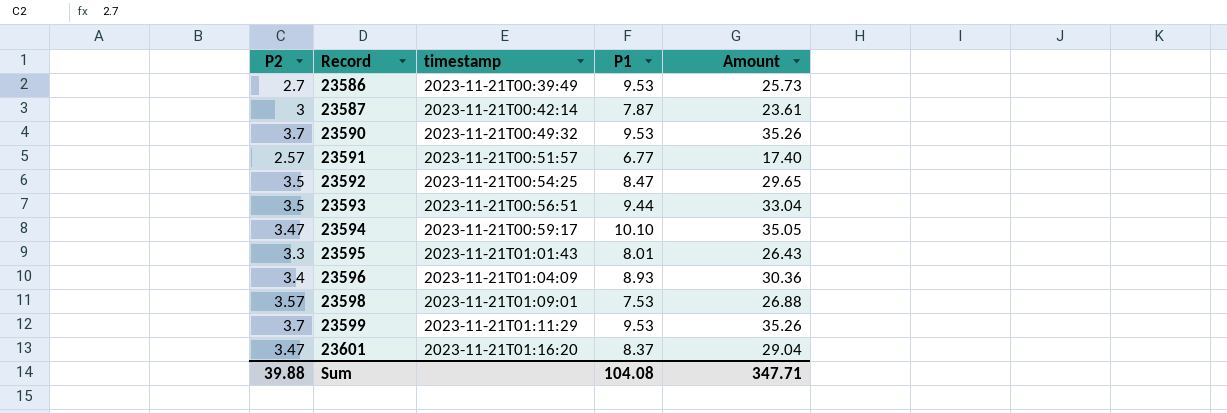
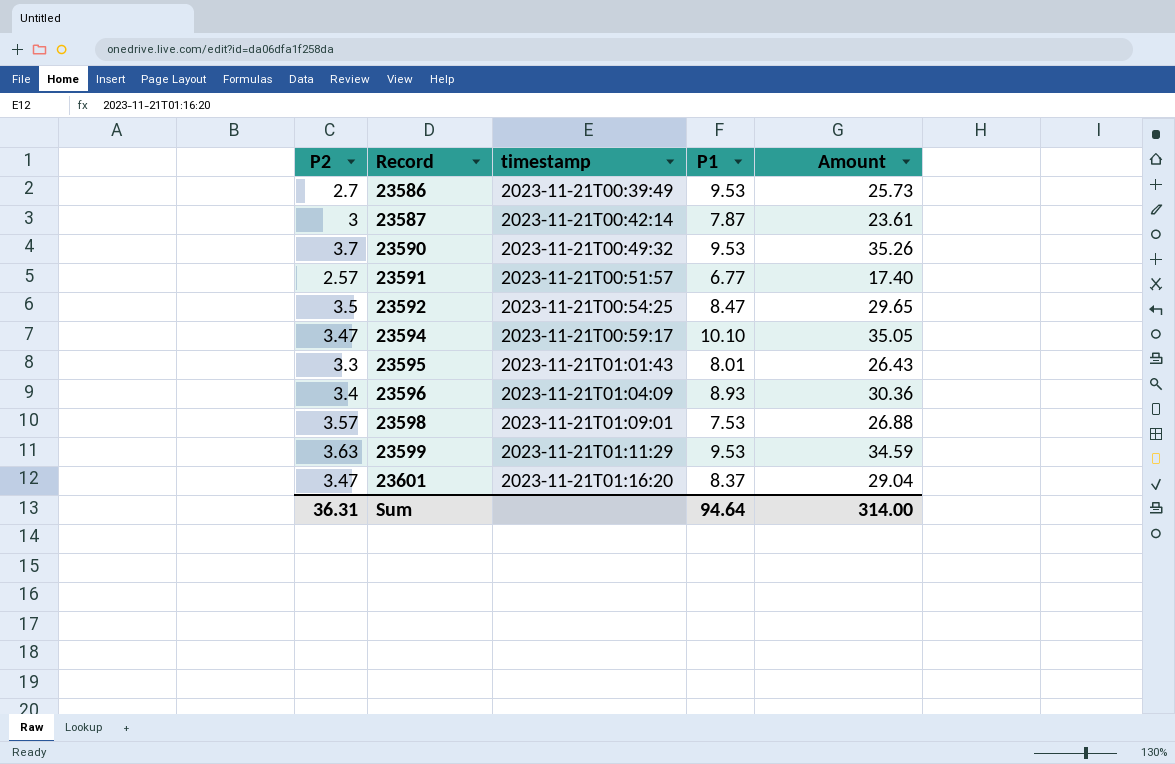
row 23593: 3.5 | 2023-11-21T00:56:51 | 9.44 | 33.04 -> none
23599 | P2: 3.7 -> 3.63
23599 | Amount: 35.26 -> 34.59
Sum | P2: 39.88 -> 36.31
Sum | P1: 104.08 -> 94.64
Sum | Amount: 347.71 -> 314.00

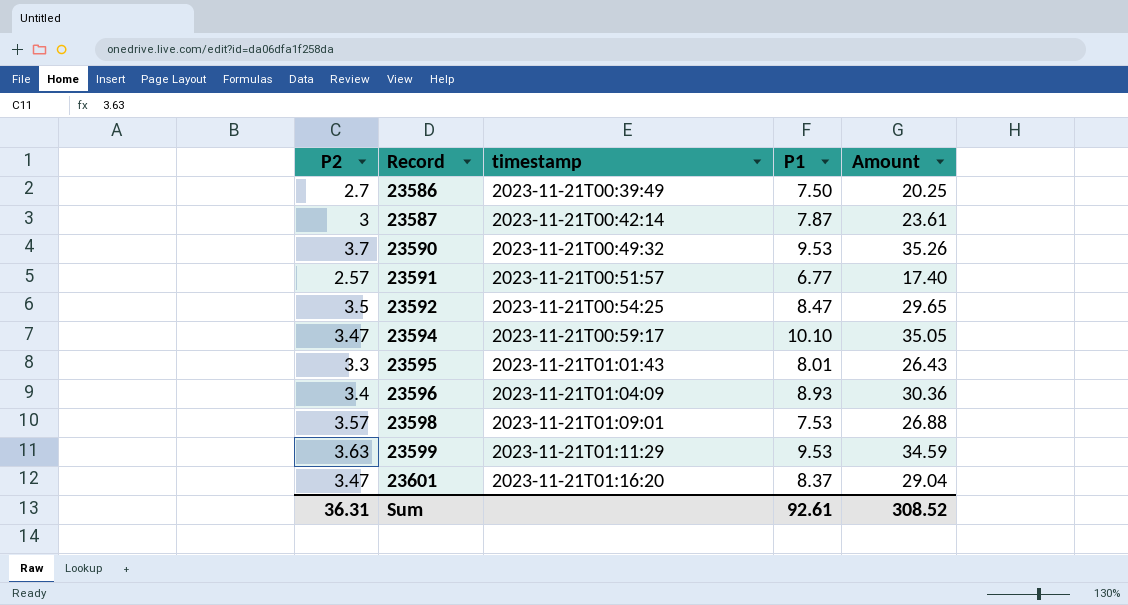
23586 | P1: 9.53 -> 7.50
23586 | Amount: 25.73 -> 20.25
Sum | P1: 94.64 -> 92.61
Sum | Amount: 314.00 -> 308.52

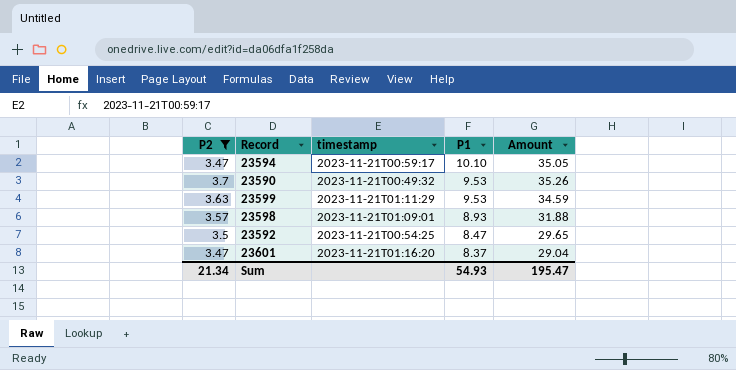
filter: none -> P2 >= 3.47
row order: Record ascending -> P1 descending
23598 | P1: 7.53 -> 8.93
23598 | Amount: 26.88 -> 31.88
Sum | P2: 36.31 -> 21.34
Sum | P1: 92.61 -> 54.93
Sum | Amount: 308.52 -> 195.47

